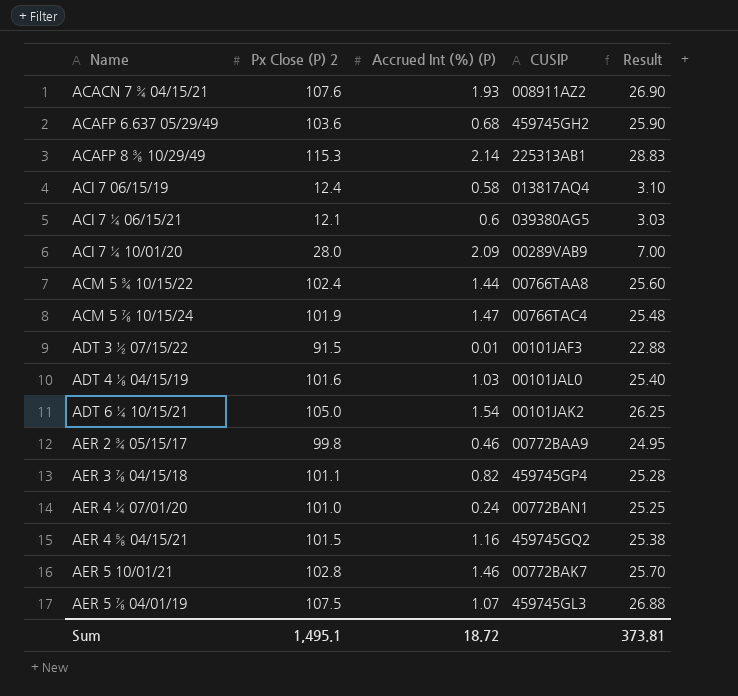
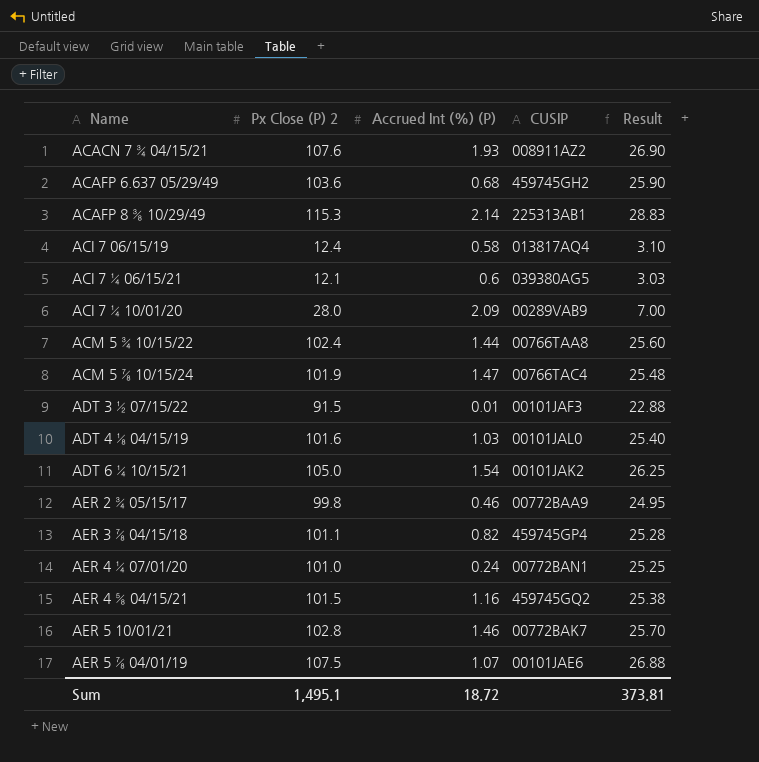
AER 5 ⅞ 04/01/19 | CUSIP: 459745GL3 -> 00101JAE6

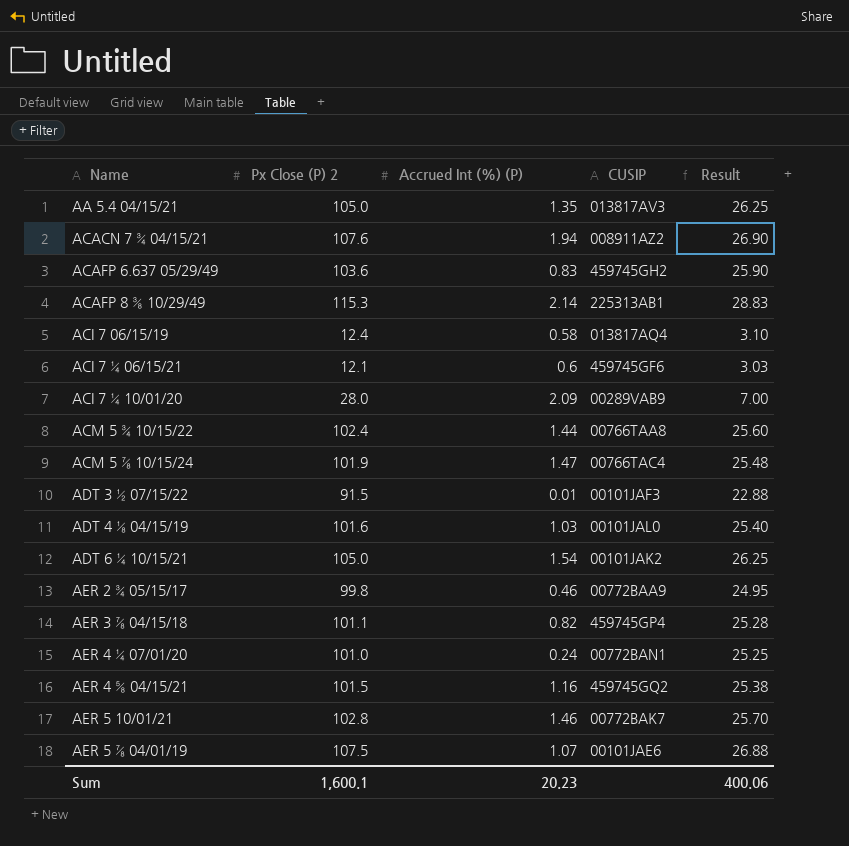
row AA 5.4 04/15/21: none -> 105.0 | 1.35 | 013817AV3 | 26.25
ACACN 7 ¾ 04/15/21 | Accrued Int (%) (P): 1.93 -> 1.94
ACAFP 6.637 05/29/49 | Accrued Int (%) (P): 0.68 -> 0.83
ACI 7 ¼ 06/15/21 | CUSIP: 039380AG5 -> 459745GF6
Sum | Px Close (P) 2: 1,495.1 -> 1,600.1
Sum | Accrued Int (%) (P): 18.72 -> 20.23
Sum | Result: 373.81 -> 400.06

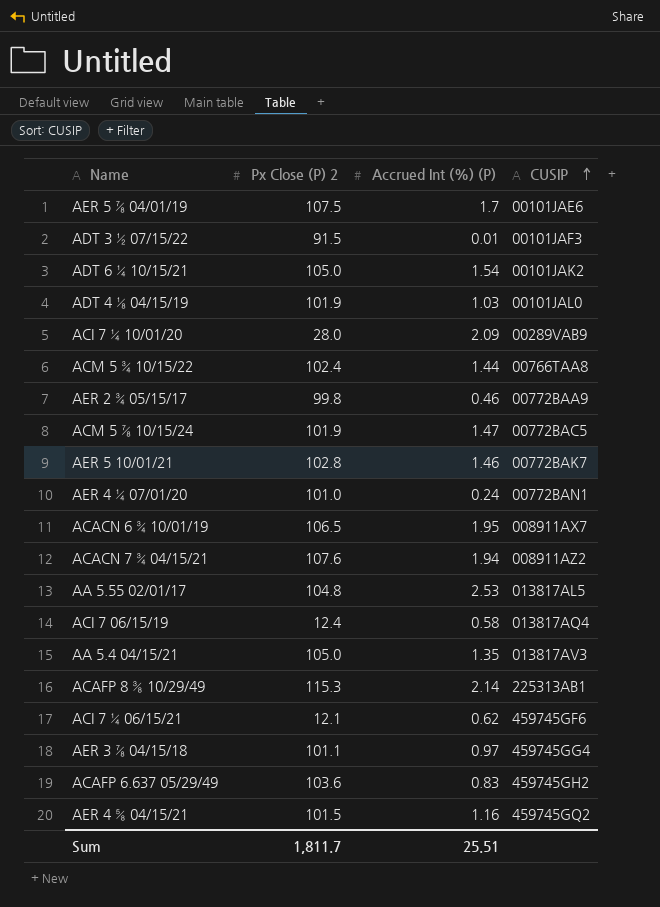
row order: none -> CUSIP ascending
column Result | formula: [Px Close (P) 2] * 0.25 -> none
AER 5 ⅞ 04/01/19 | Accrued Int (%) (P): 1.07 -> 1.7
ADT 4 ⅛ 04/15/19 | Px Close (P) 2: 101.6 -> 101.9
ACM 5 ⅞ 10/15/24 | CUSIP: 00766TAC4 -> 00772BAC5
row ACACN 6 ¾ 10/01/19: none -> 106.5 | 1.95 | 008911AX7
row AA 5.55 02/01/17: none -> 104.8 | 2.53 | 013817AL5
ACI 7 ¼ 06/15/21 | Accrued Int (%) (P): 0.6 -> 0.62
AER 3 ⅞ 04/15/18 | Accrued Int (%) (P): 0.82 -> 0.97
AER 3 ⅞ 04/15/18 | CUSIP: 459745GP4 -> 459745GG4
Sum | Px Close (P) 2: 1,600.1 -> 1,811.7
Sum | Accrued Int (%) (P): 20.23 -> 25.51

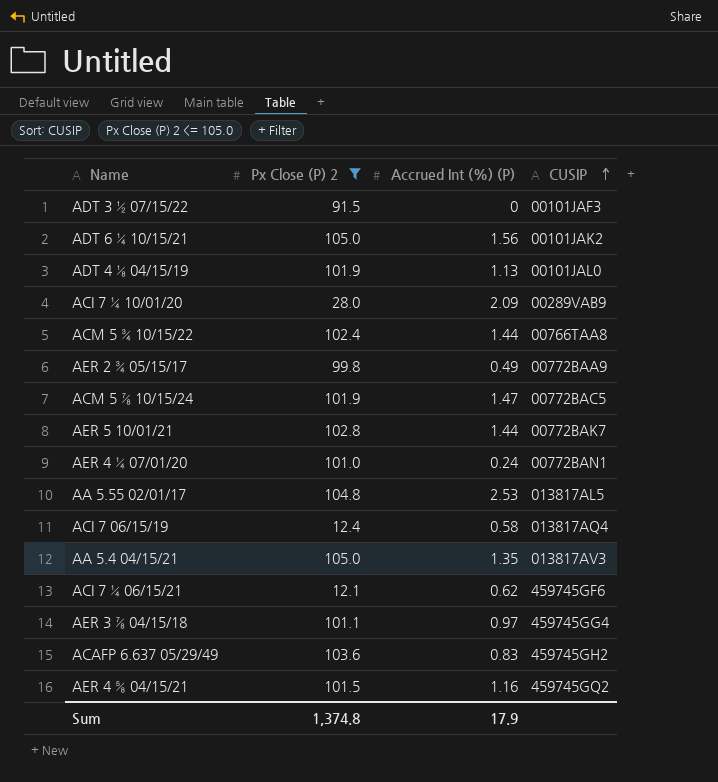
filter: none -> Px Close (P) 2 <= 105.0
ADT 3 ½ 07/15/22 | Accrued Int (%) (P): 0.01 -> 0
ADT 6 ¼ 10/15/21 | Accrued Int (%) (P): 1.54 -> 1.56
ADT 4 ⅛ 04/15/19 | Accrued Int (%) (P): 1.03 -> 1.13
AER 2 ¾ 05/15/17 | Accrued Int (%) (P): 0.46 -> 0.49
AER 5 10/01/21 | Accrued Int (%) (P): 1.46 -> 1.44
Sum | Px Close (P) 2: 1,811.7 -> 1,374.8
Sum | Accrued Int (%) (P): 25.51 -> 17.9

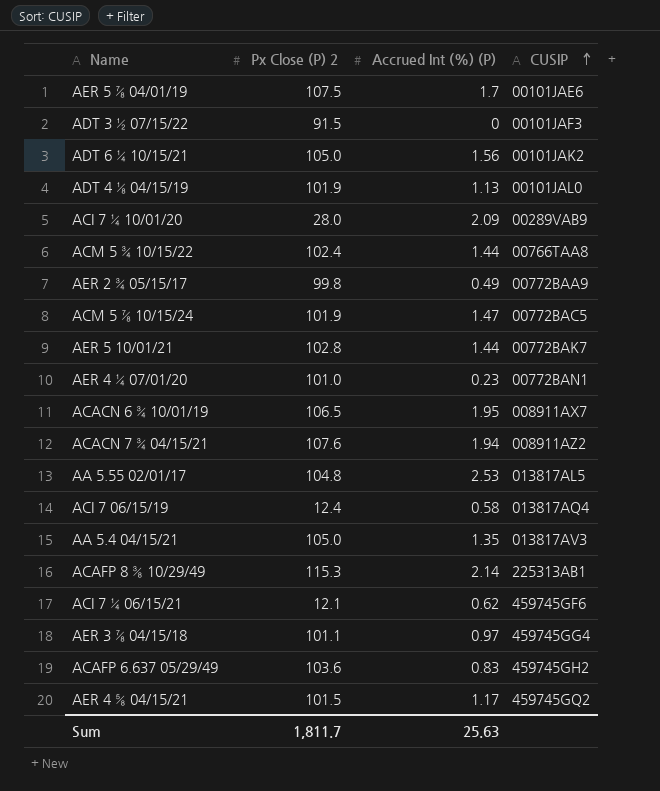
filter: Px Close (P) 2 <= 105.0 -> none
AER 4 ¼ 07/01/20 | Accrued Int (%) (P): 0.24 -> 0.23
AER 4 ⅝ 04/15/21 | Accrued Int (%) (P): 1.16 -> 1.17
Sum | Px Close (P) 2: 1,374.8 -> 1,811.7
Sum | Accrued Int (%) (P): 17.9 -> 25.63

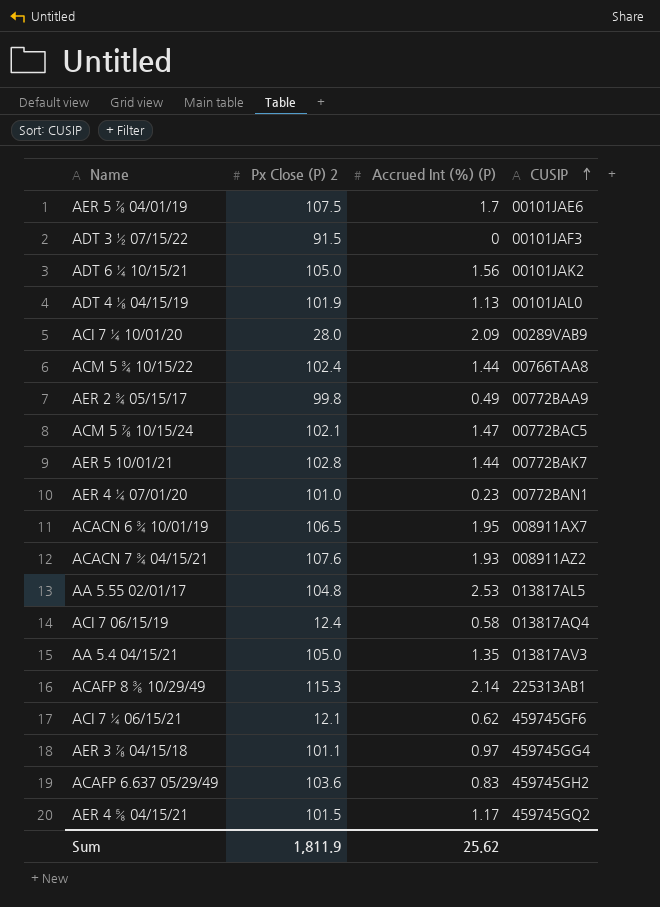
ACM 5 ⅞ 10/15/24 | Px Close (P) 2: 101.9 -> 102.1
ACACN 7 ¾ 04/15/21 | Accrued Int (%) (P): 1.94 -> 1.93
Sum | Px Close (P) 2: 1,811.7 -> 1,811.9
Sum | Accrued Int (%) (P): 25.63 -> 25.62

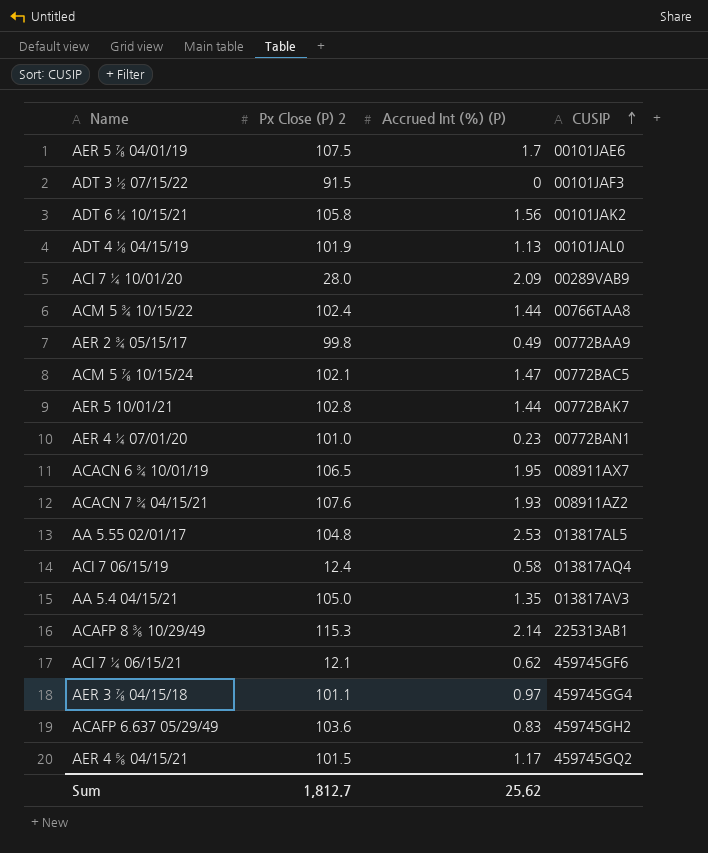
ADT 6 ¼ 10/15/21 | Px Close (P) 2: 105.0 -> 105.8
Sum | Px Close (P) 2: 1,811.9 -> 1,812.7

